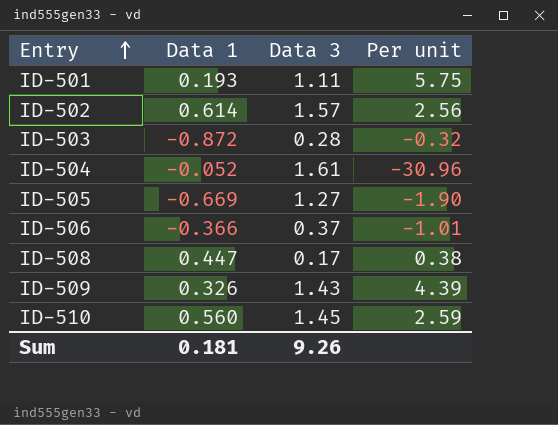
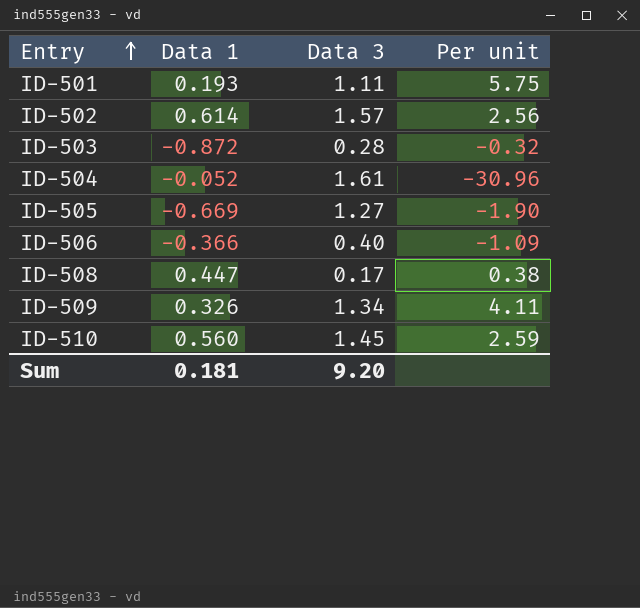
ID-506 | Data 3: 0.37 -> 0.40
ID-506 | Per unit: -1.01 -> -1.09
ID-509 | Data 3: 1.43 -> 1.34
ID-509 | Per unit: 4.39 -> 4.11
Sum | Data 3: 9.26 -> 9.20

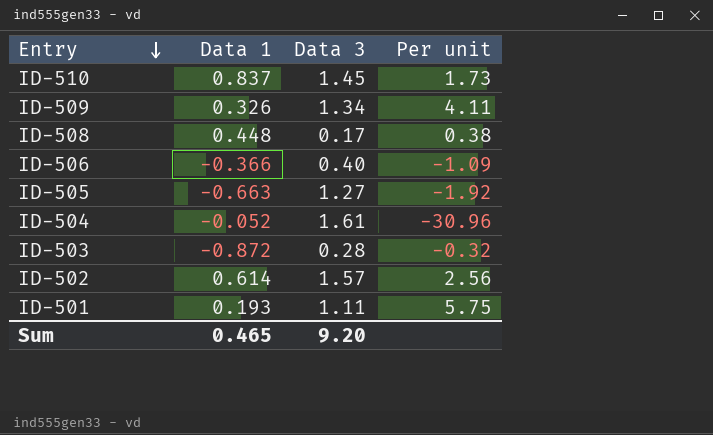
row order: Entry ascending -> Entry descending
ID-510 | Data 1: 0.560 -> 0.837
ID-510 | Per unit: 2.59 -> 1.73
ID-508 | Data 1: 0.447 -> 0.448
ID-505 | Data 1: -0.669 -> -0.663
ID-505 | Per unit: -1.90 -> -1.92
Sum | Data 1: 0.181 -> 0.465

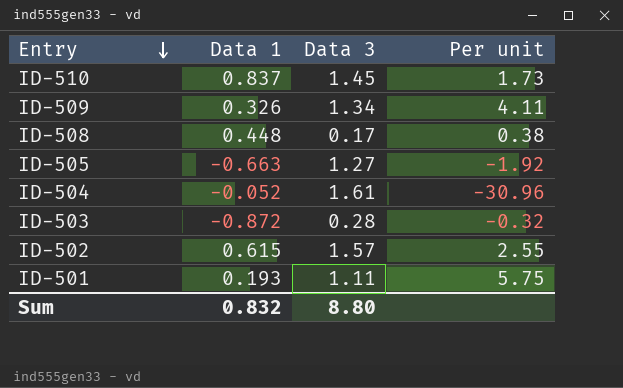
row ID-506: -0.366 | 0.40 | -1.09 -> none
ID-502 | Data 1: 0.614 -> 0.615
ID-502 | Per unit: 2.56 -> 2.55
Sum | Data 1: 0.465 -> 0.832
Sum | Data 3: 9.20 -> 8.80

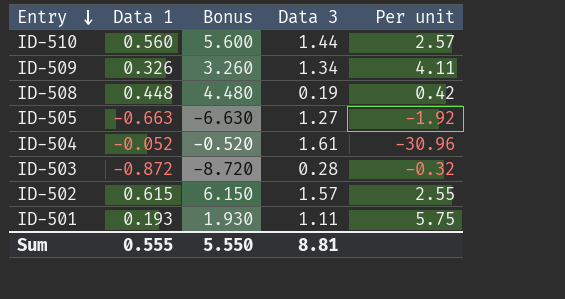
column Bonus | formula: none -> [Data 1] * 10
ID-510 | Data 1: 0.837 -> 0.560
ID-510 | Data 3: 1.45 -> 1.44
ID-510 | Per unit: 1.73 -> 2.57
ID-508 | Data 3: 0.17 -> 0.19
ID-508 | Per unit: 0.38 -> 0.42
Sum | Data 1: 0.832 -> 0.555
Sum | Data 3: 8.80 -> 8.81

